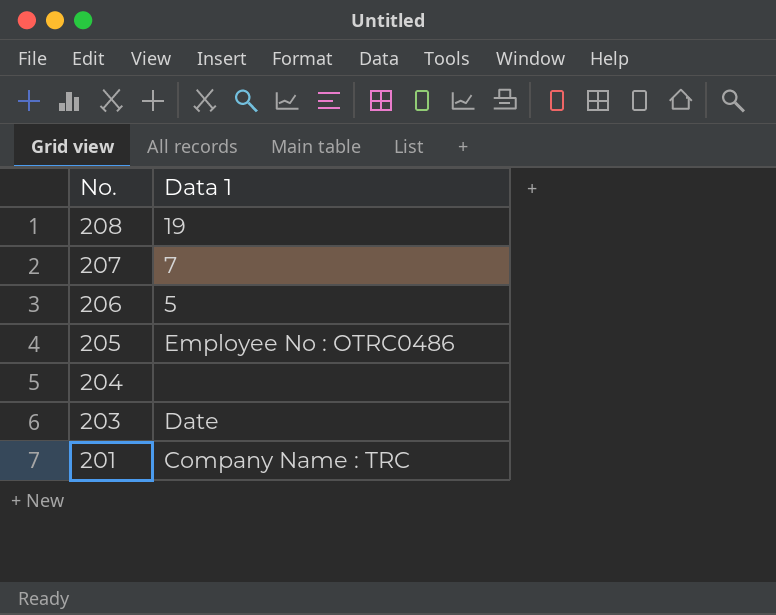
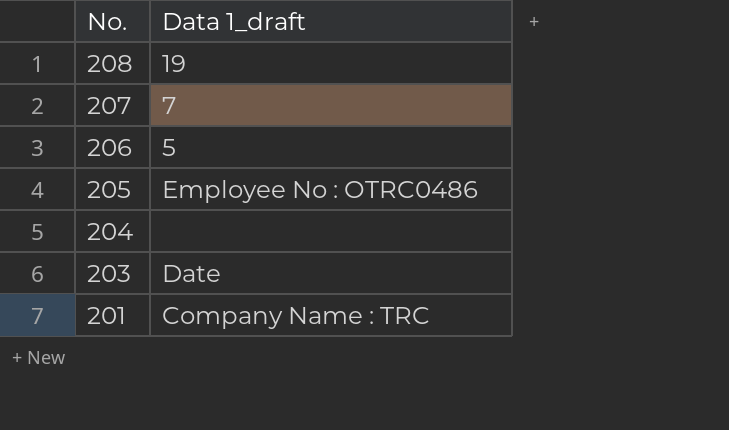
column name: Data 1 -> Data 1_draft

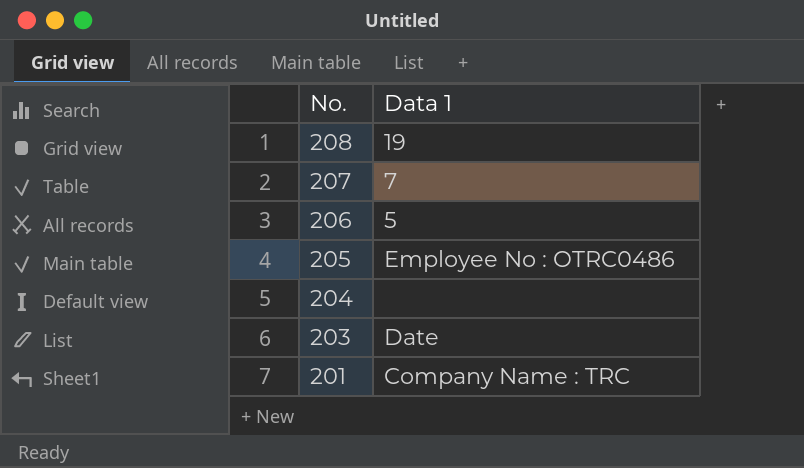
column name: Data 1_draft -> Data 1

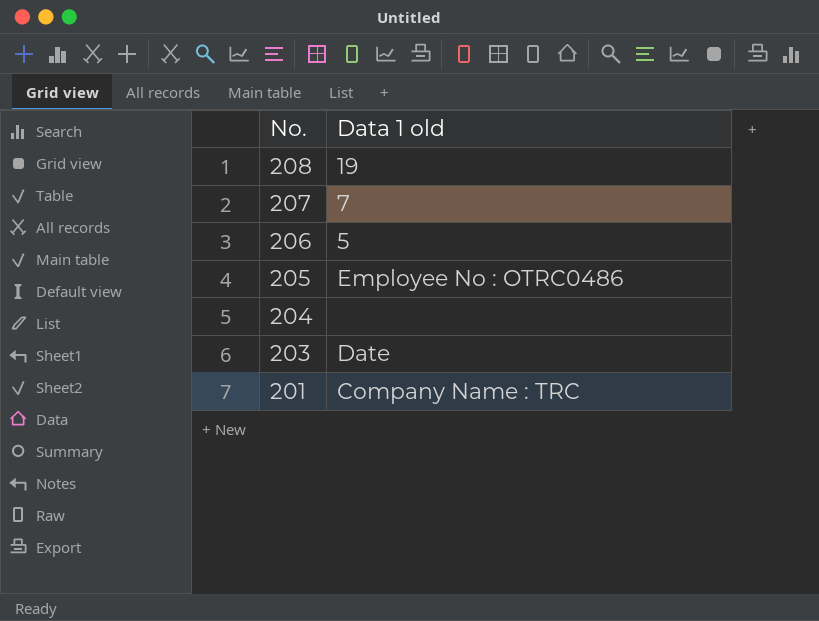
column name: Data 1 -> Data 1 old

